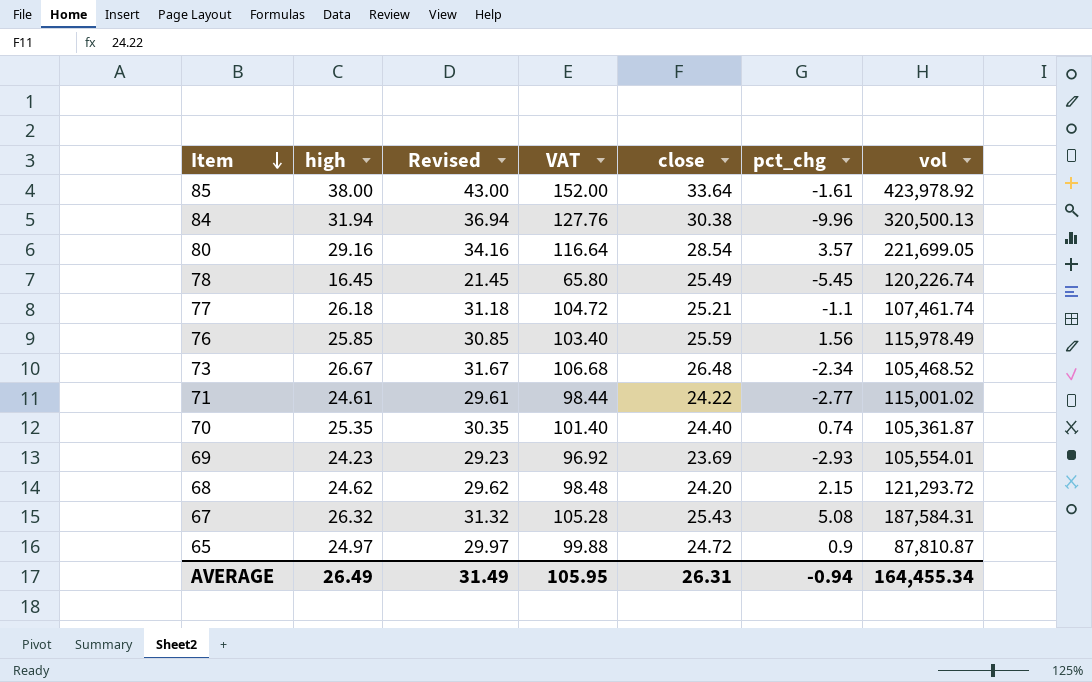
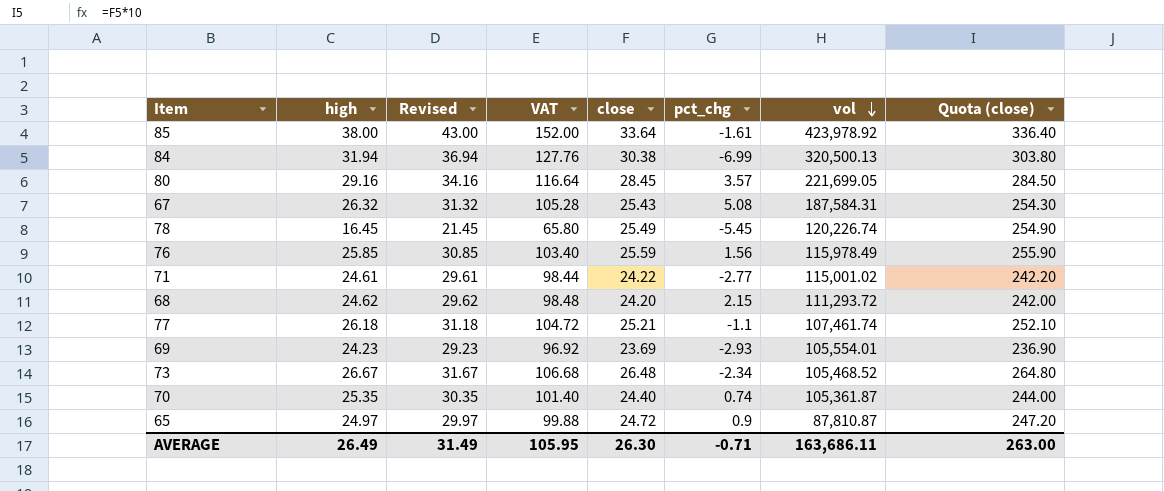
row order: Item descending -> vol descending
column Quota (close) | formula: none -> [close] * 10
84 | pct_chg: -9.96 -> -6.99
80 | close: 28.54 -> 28.45
68 | vol: 121,293.72 -> 111,293.72
AVERAGE | close: 26.31 -> 26.30
AVERAGE | pct_chg: -0.94 -> -0.71
AVERAGE | vol: 164,455.34 -> 163,686.11

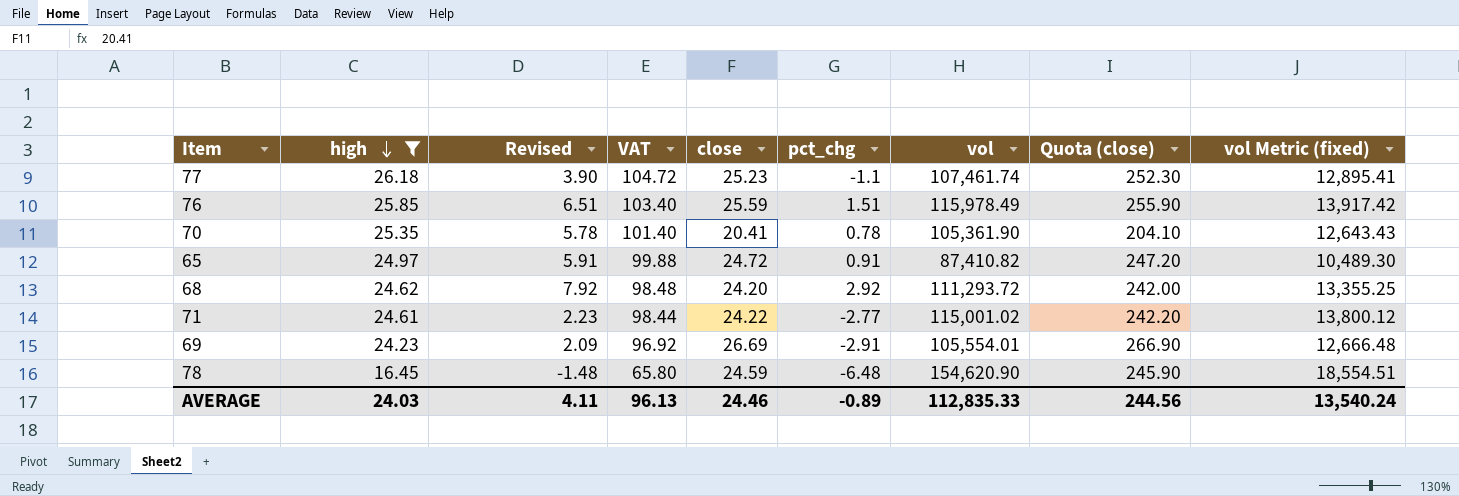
filter: none -> high <= 26.18
row order: vol descending -> high descending
column Revised | formula: [high] + 5 -> [pct_chg] + 5
column vol Metric (fixed) | formula: none -> [vol] * 0.12
77 | close: 25.21 -> 25.23
77 | Quota (close): 252.10 -> 252.30
76 | pct_chg: 1.56 -> 1.51
70 | close: 24.40 -> 20.41
70 | pct_chg: 0.74 -> 0.78
70 | vol: 105,361.87 -> 105,361.90
70 | Quota (close): 244.00 -> 204.10
65 | pct_chg: 0.9 -> 0.91
65 | vol: 87,810.87 -> 87,410.82
68 | pct_chg: 2.15 -> 2.92
69 | close: 23.69 -> 26.69
69 | pct_chg: -2.93 -> -2.91
69 | Quota (close): 236.90 -> 266.90
78 | close: 25.49 -> 24.59
78 | pct_chg: -5.45 -> -6.48
78 | vol: 120,226.74 -> 154,620.90
78 | Quota (close): 254.90 -> 245.90
AVERAGE | high: 26.49 -> 24.03
AVERAGE | Revised: 31.49 -> 4.11
AVERAGE | VAT: 105.95 -> 96.13
AVERAGE | close: 26.30 -> 24.46
AVERAGE | pct_chg: -0.71 -> -0.89
AVERAGE | vol: 163,686.11 -> 112,835.33
AVERAGE | Quota (close): 263.00 -> 244.56

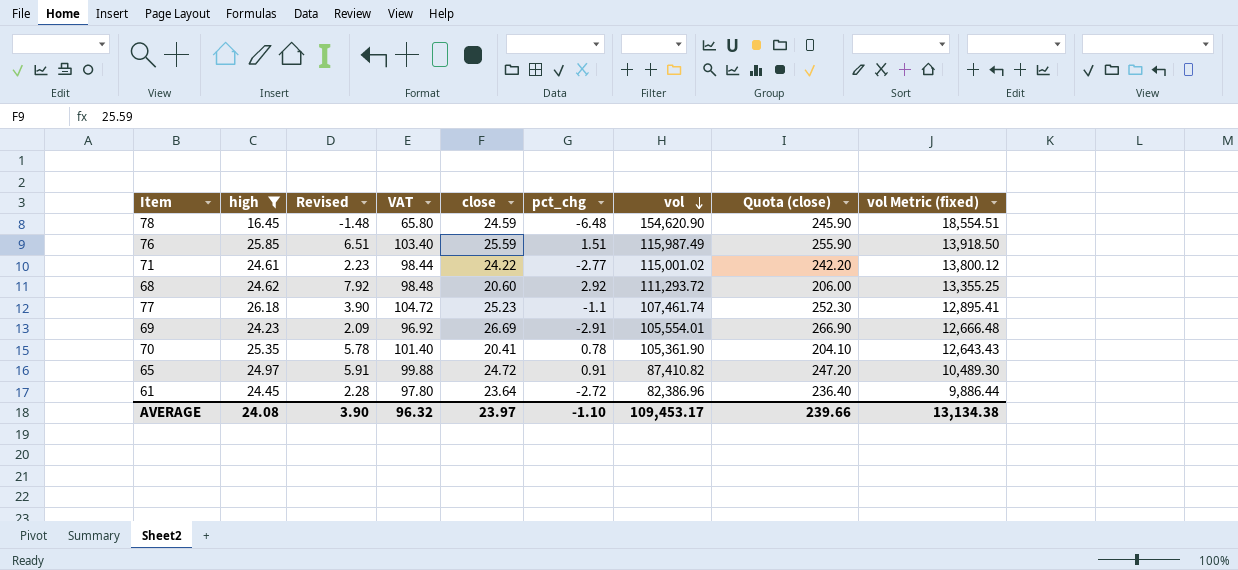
row order: high descending -> vol descending
76 | vol: 115,978.49 -> 115,987.49
76 | vol Metric (fixed): 13,917.42 -> 13,918.50
68 | close: 24.20 -> 20.60
68 | Quota (close): 242.00 -> 206.00
row 61: none -> 24.45 | 2.28 | 97.80 | 23.64 | -2.72 | 82,386.96 | 236.40 | 9,886.44
AVERAGE | high: 24.03 -> 24.08
AVERAGE | Revised: 4.11 -> 3.90
AVERAGE | VAT: 96.13 -> 96.32
AVERAGE | close: 24.46 -> 23.97
AVERAGE | pct_chg: -0.89 -> -1.10
AVERAGE | vol: 112,835.33 -> 109,453.17
AVERAGE | Quota (close): 244.56 -> 239.66
AVERAGE | vol Metric (fixed): 13,540.24 -> 13,134.38

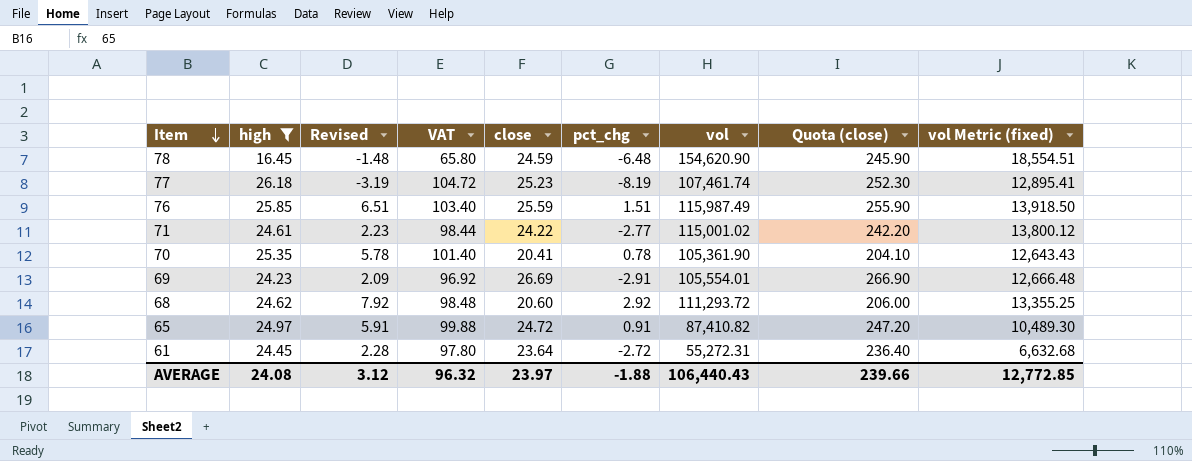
row order: vol descending -> Item descending
77 | Revised: 3.90 -> -3.19
77 | pct_chg: -1.1 -> -8.19
61 | vol: 82,386.96 -> 55,272.31
61 | vol Metric (fixed): 9,886.44 -> 6,632.68
AVERAGE | Revised: 3.90 -> 3.12
AVERAGE | pct_chg: -1.10 -> -1.88
AVERAGE | vol: 109,453.17 -> 106,440.43
AVERAGE | vol Metric (fixed): 13,134.38 -> 12,772.85

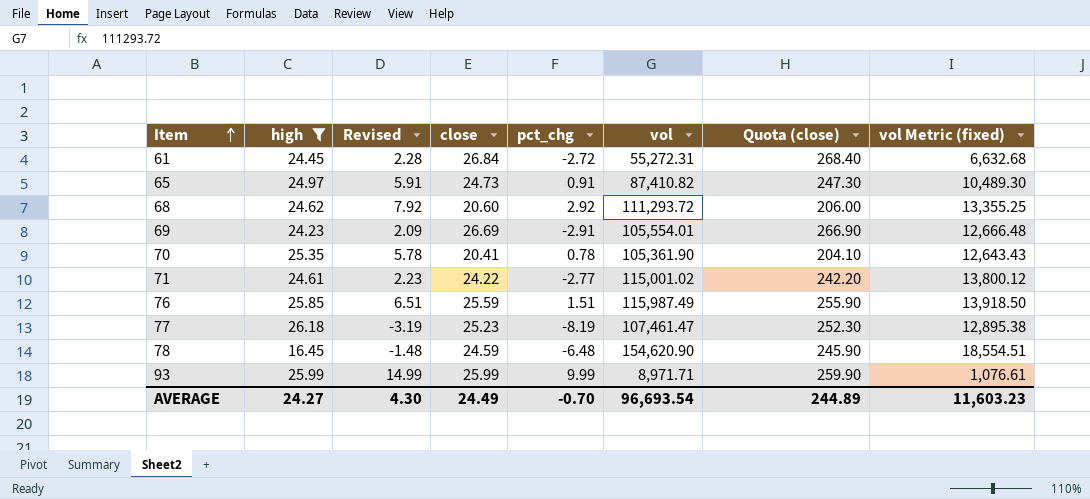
row order: Item descending -> Item ascending
column VAT | formula: [high] * 4 -> none
61 | close: 23.64 -> 26.84
61 | Quota (close): 236.40 -> 268.40
65 | close: 24.72 -> 24.73
65 | Quota (close): 247.20 -> 247.30
77 | vol: 107,461.74 -> 107,461.47
77 | vol Metric (fixed): 12,895.41 -> 12,895.38
row 93: none -> 25.99 | 14.99 | 25.99 | 9.99 | 8,971.71 | 259.90 | 1,076.61
AVERAGE | high: 24.08 -> 24.27
AVERAGE | Revised: 3.12 -> 4.30
AVERAGE | close: 23.97 -> 24.49
AVERAGE | pct_chg: -1.88 -> -0.70
AVERAGE | vol: 106,440.43 -> 96,693.54
AVERAGE | Quota (close): 239.66 -> 244.89
AVERAGE | vol Metric (fixed): 12,772.85 -> 11,603.23

